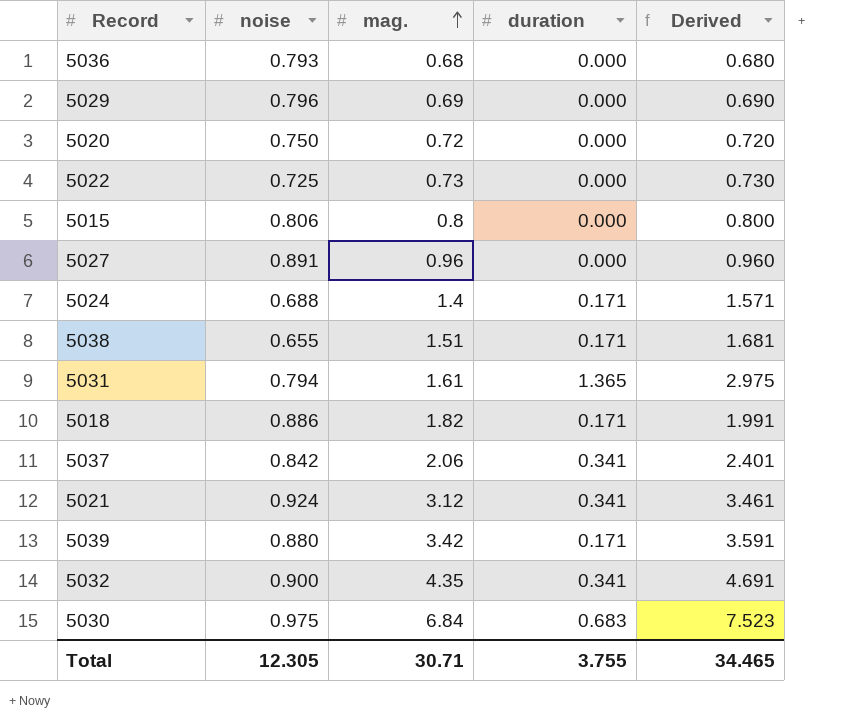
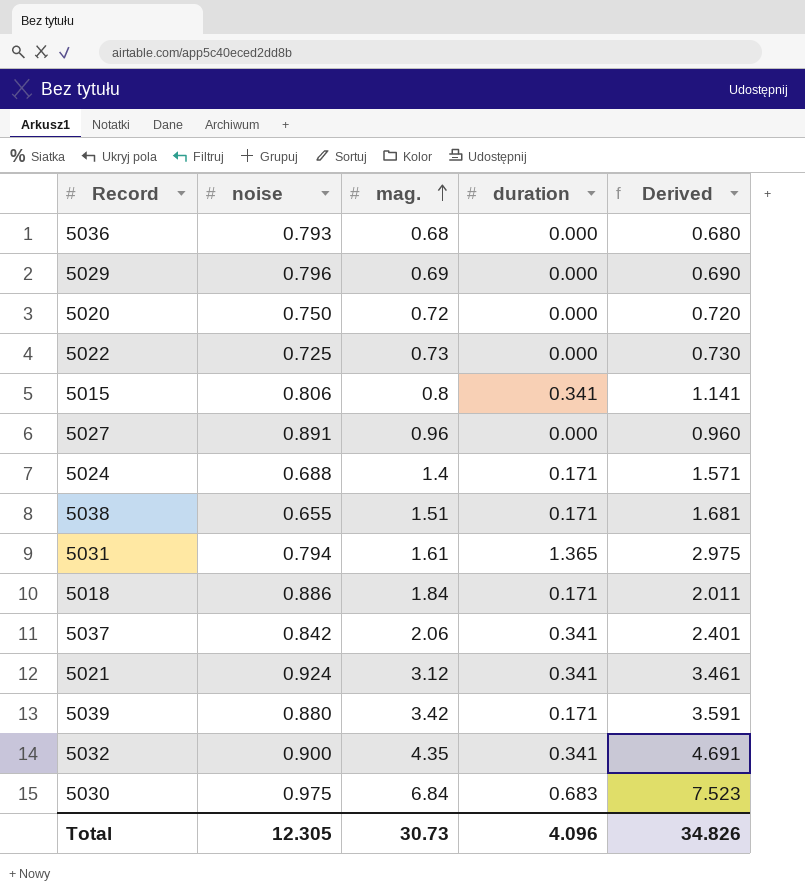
5015 | duration: 0.000 -> 0.341
5015 | Derived: 0.800 -> 1.141
5018 | mag.: 1.82 -> 1.84
5018 | Derived: 1.991 -> 2.011
Total | mag.: 30.71 -> 30.73
Total | duration: 3.755 -> 4.096
Total | Derived: 34.465 -> 34.826

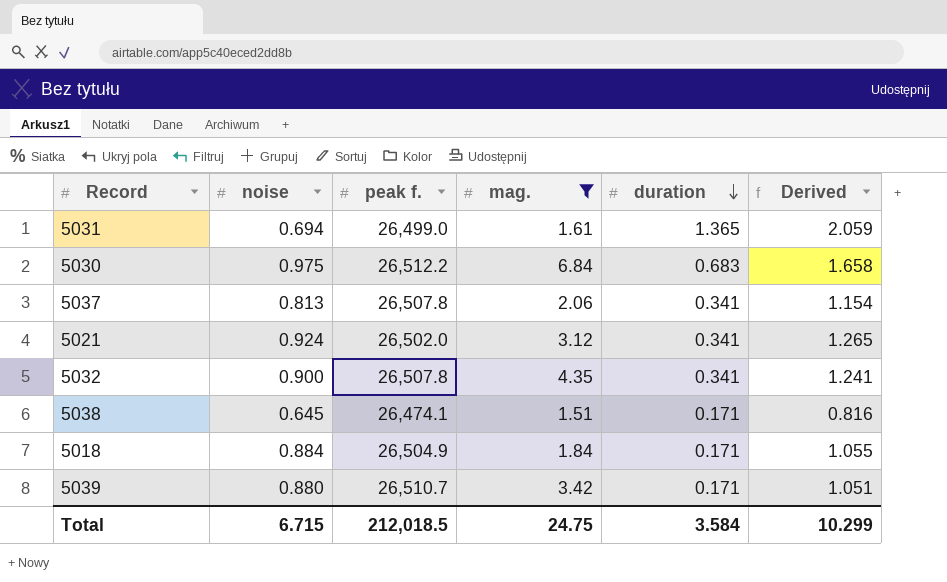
filter: none -> mag. >= 1.51
row order: mag. ascending -> duration descending
column peak f. | position: none -> 3
column Derived | formula: [mag.] + [duration] -> [noise] + [duration]
5031 | noise: 0.794 -> 0.694
5037 | noise: 0.842 -> 0.813
5038 | noise: 0.655 -> 0.645
5018 | noise: 0.886 -> 0.884
Total | noise: 12.305 -> 6.715
Total | mag.: 30.73 -> 24.75
Total | duration: 4.096 -> 3.584
Total | Derived: 34.826 -> 10.299

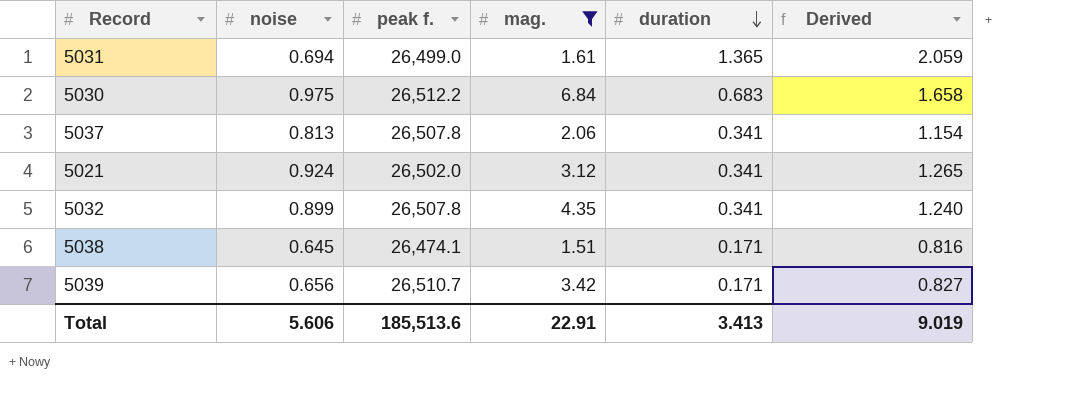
row 5018: 0.884 | 26,504.9 | 1.84 | 0.171 | 1.055 -> none
5032 | noise: 0.900 -> 0.899
5032 | Derived: 1.241 -> 1.240
5039 | noise: 0.880 -> 0.656
5039 | Derived: 1.051 -> 0.827
Total | noise: 6.715 -> 5.606
Total | peak f.: 212,018.5 -> 185,513.6
Total | mag.: 24.75 -> 22.91
Total | duration: 3.584 -> 3.413
Total | Derived: 10.299 -> 9.019

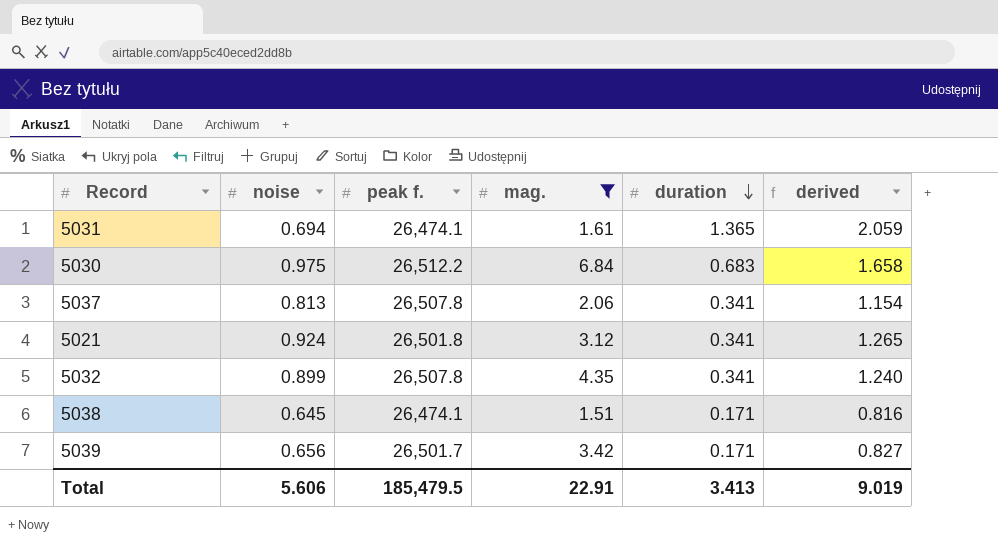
column name: Derived -> derived
5031 | peak f.: 26,499.0 -> 26,474.1
5021 | peak f.: 26,502.0 -> 26,501.8
5039 | peak f.: 26,510.7 -> 26,501.7
Total | peak f.: 185,513.6 -> 185,479.5

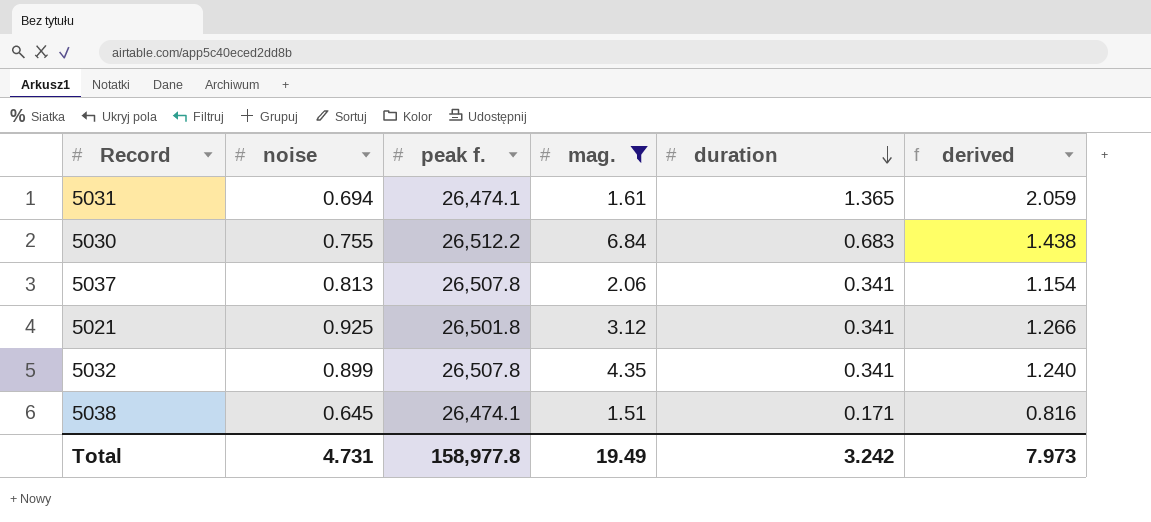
row 5039: 0.656 | 26,501.7 | 3.42 | 0.171 | 0.827 -> none
5030 | noise: 0.975 -> 0.755
5030 | derived: 1.658 -> 1.438
5021 | noise: 0.924 -> 0.925
5021 | derived: 1.265 -> 1.266
Total | noise: 5.606 -> 4.731
Total | peak f.: 185,479.5 -> 158,977.8
Total | mag.: 22.91 -> 19.49
Total | duration: 3.413 -> 3.242
Total | derived: 9.019 -> 7.973

